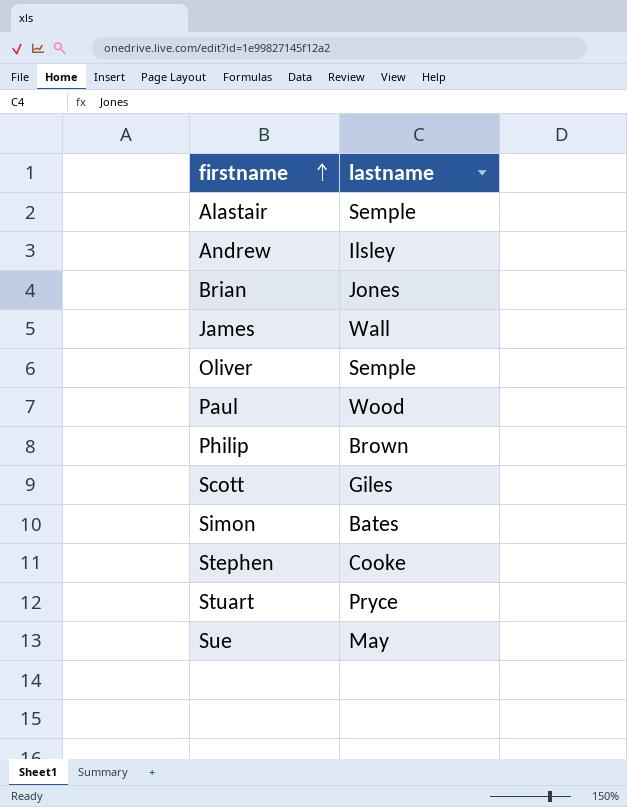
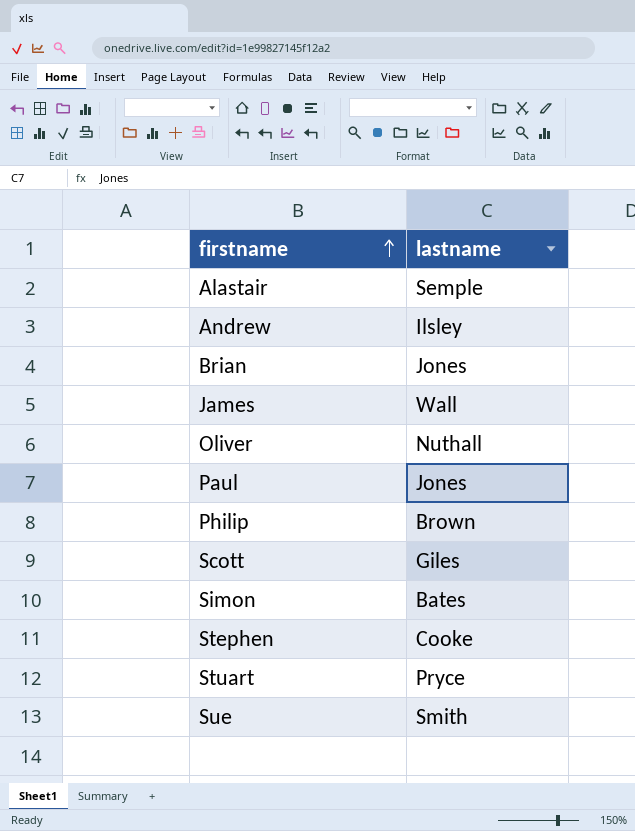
Oliver | lastname: Semple -> Nuthall
Paul | lastname: Wood -> Jones
Sue | lastname: May -> Smith

